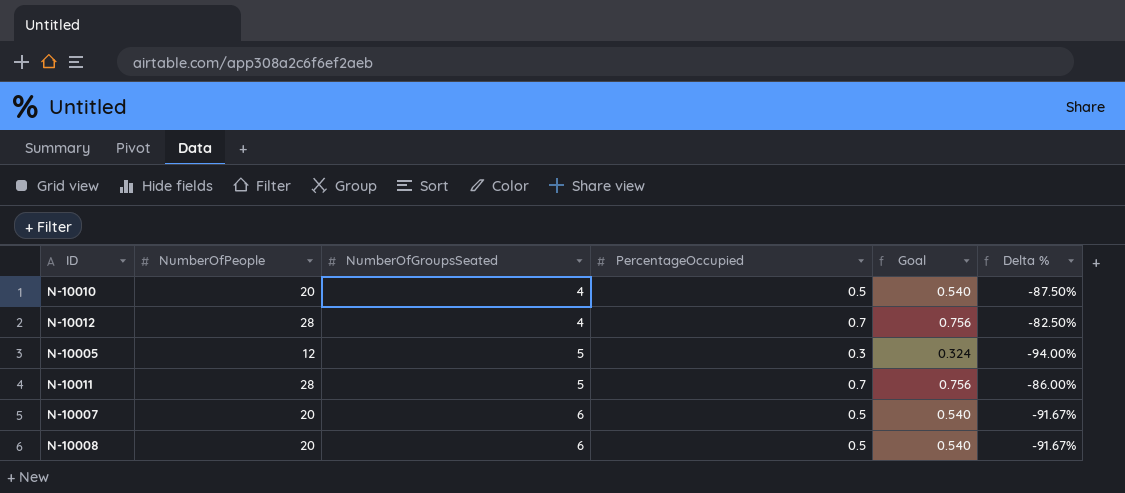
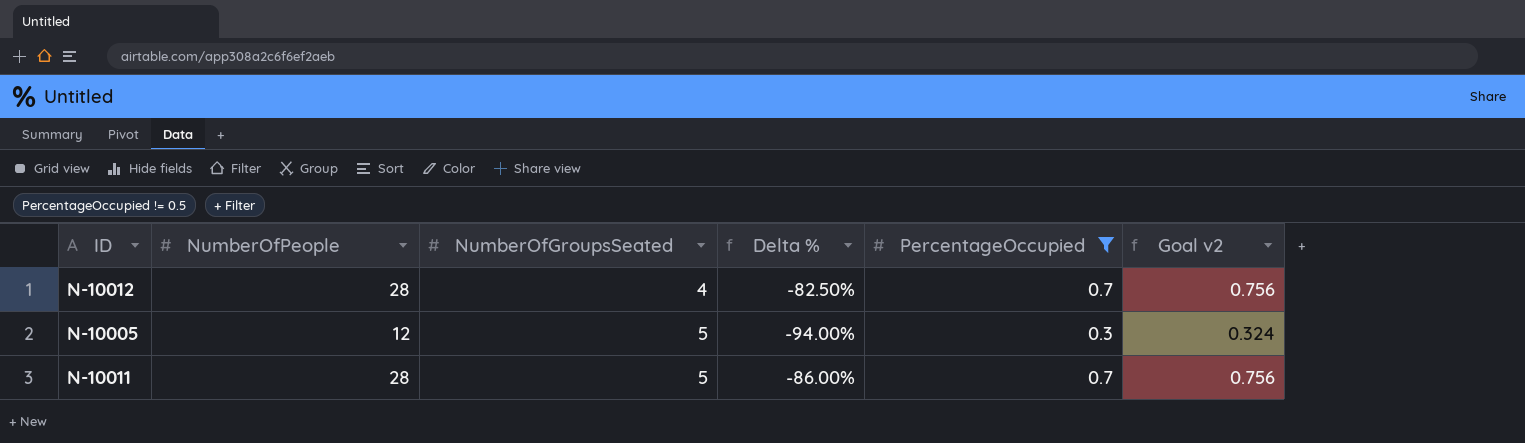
filter: none -> PercentageOccupied != 0.5
column Delta % | position: 6 -> 4
column name: Goal -> Goal v2

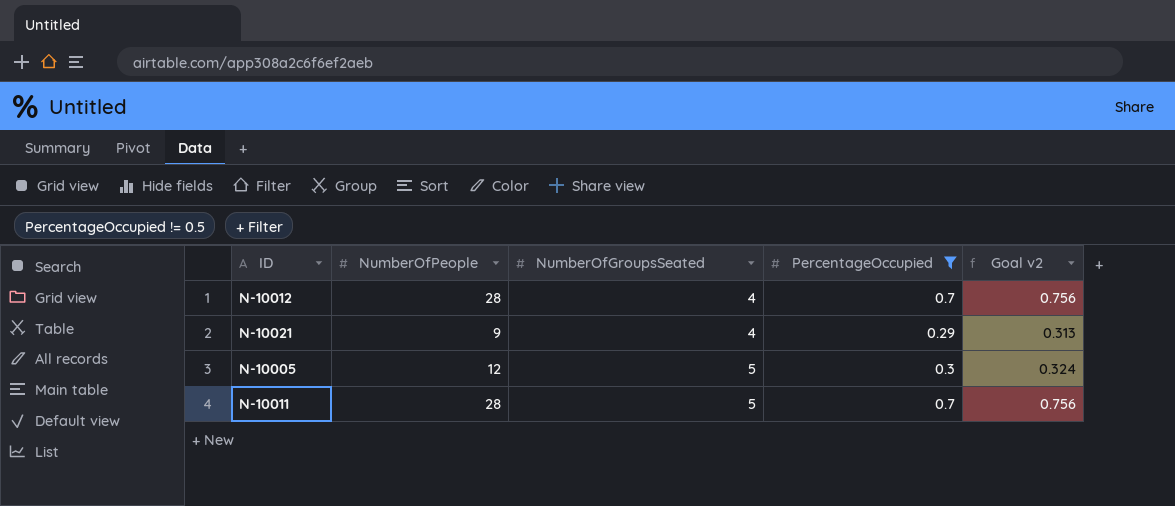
column Delta % | formula: ([PercentageOccupied] - [NumberOfGroupsSeated]) / [NumberOfGroupsSeated] -> none
row N-10021: none -> 9 | 4 | 0.29 | 0.313

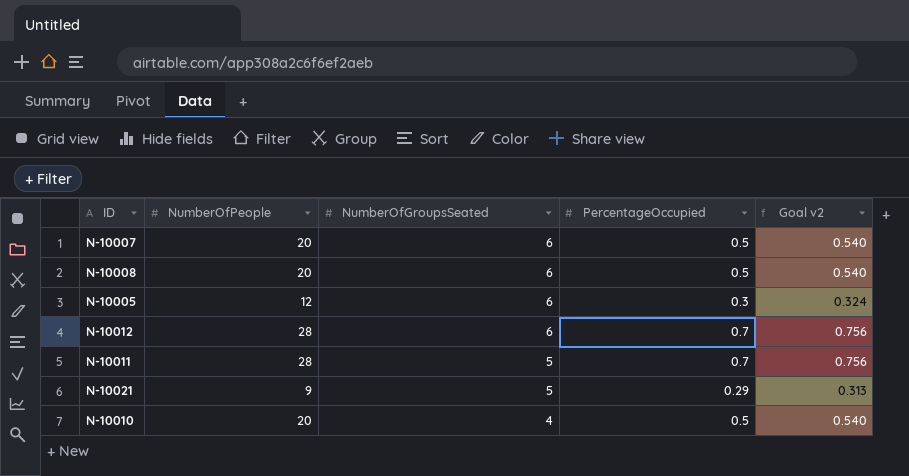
filter: PercentageOccupied != 0.5 -> none
row order: NumberOfGroupsSeated ascending -> NumberOfGroupsSeated descending
N-10005 | NumberOfGroupsSeated: 5 -> 6
N-10012 | NumberOfGroupsSeated: 4 -> 6
N-10021 | NumberOfGroupsSeated: 4 -> 5

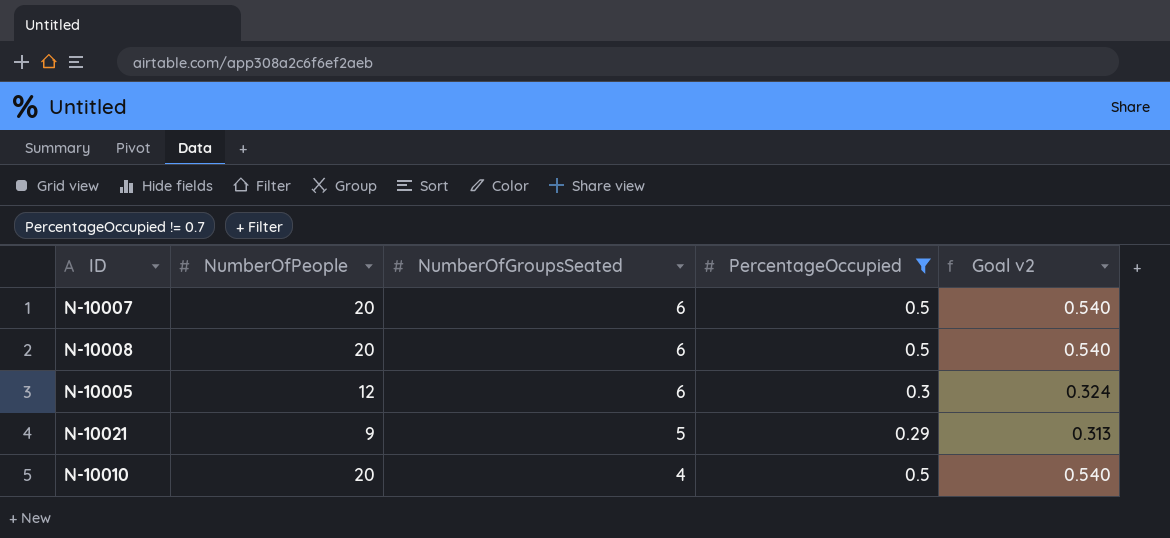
filter: none -> PercentageOccupied != 0.7

